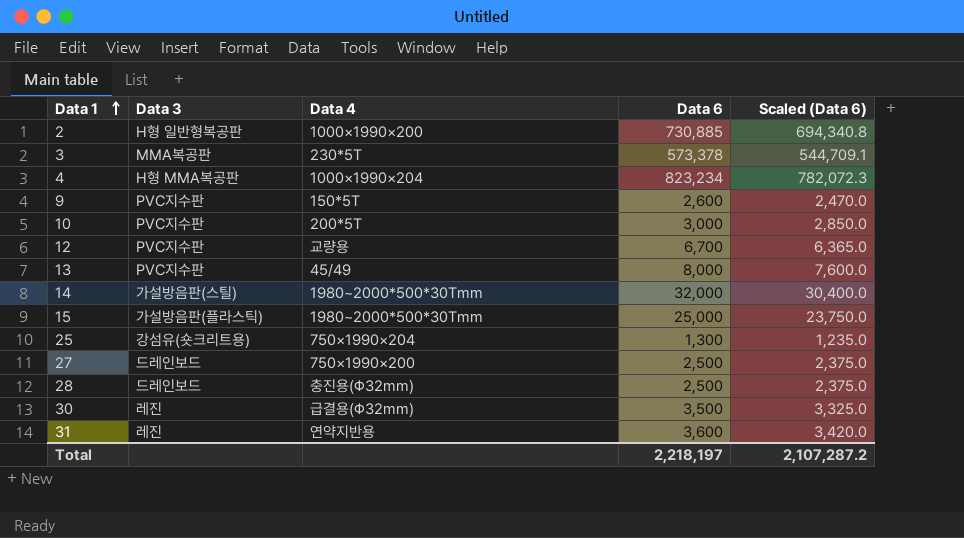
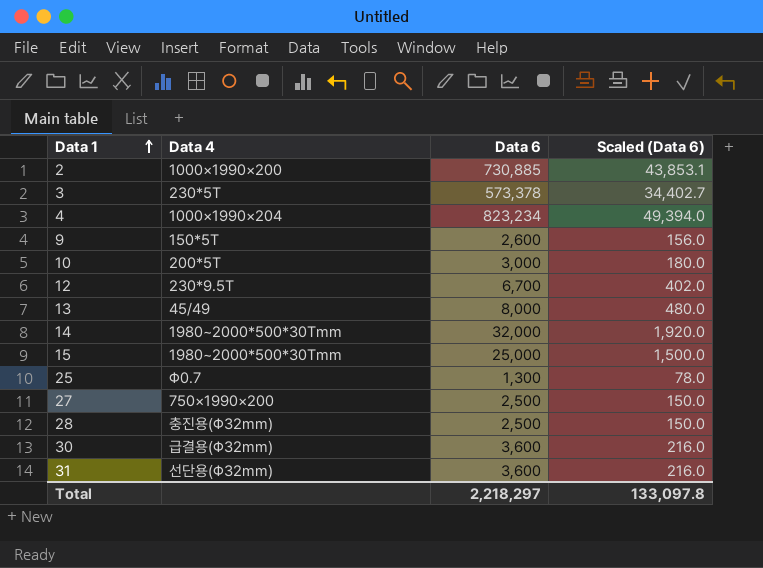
column Data 3 | position: 2 -> none
column Scaled (Data 6) | formula: [Data 6] * 0.95 -> [Data 6] * 0.06
12 | Data 4: 교량용 -> 230*9.5T
25 | Data 4: 750×1990×204 -> Φ0.7
30 | Data 6: 3,500 -> 3,600
31 | Data 4: 연약지반용 -> 선단용(Φ32mm)
Total | Data 6: 2,218,197 -> 2,218,297
Total | Scaled (Data 6): 2,107,287.2 -> 133,097.8

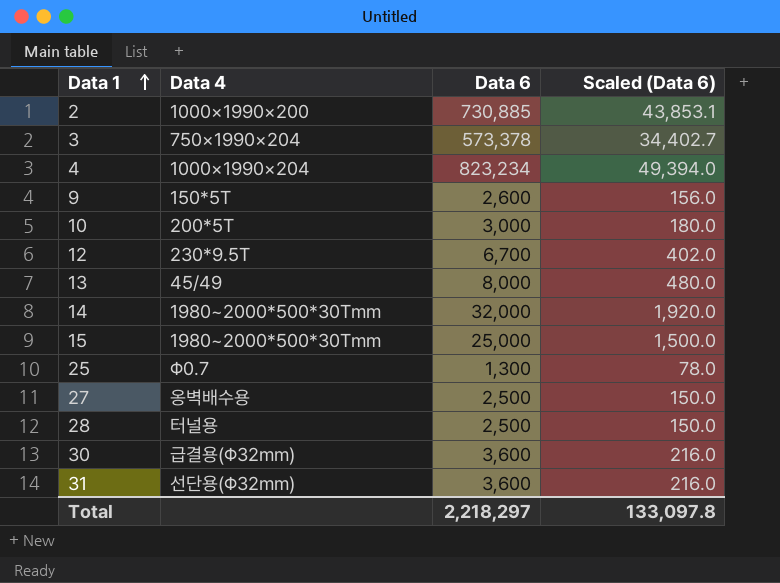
3 | Data 4: 230*5T -> 750×1990×204
27 | Data 4: 750×1990×200 -> 옹벽배수용
28 | Data 4: 충진용(Φ32mm) -> 터널용

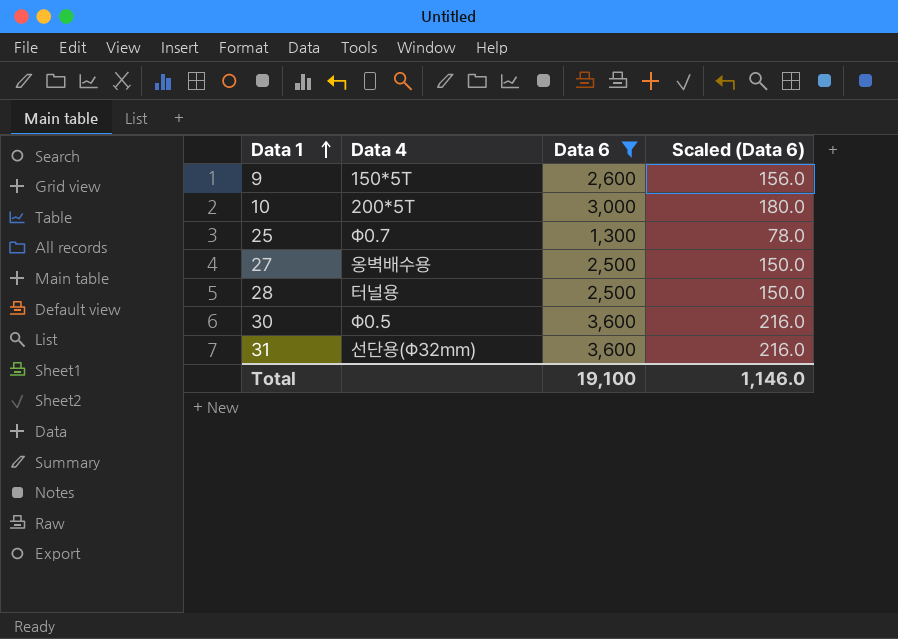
filter: none -> Data 6 <= 3,600
30 | Data 4: 급결용(Φ32mm) -> Φ0.5
Total | Data 6: 2,218,297 -> 19,100
Total | Scaled (Data 6): 133,097.8 -> 1,146.0

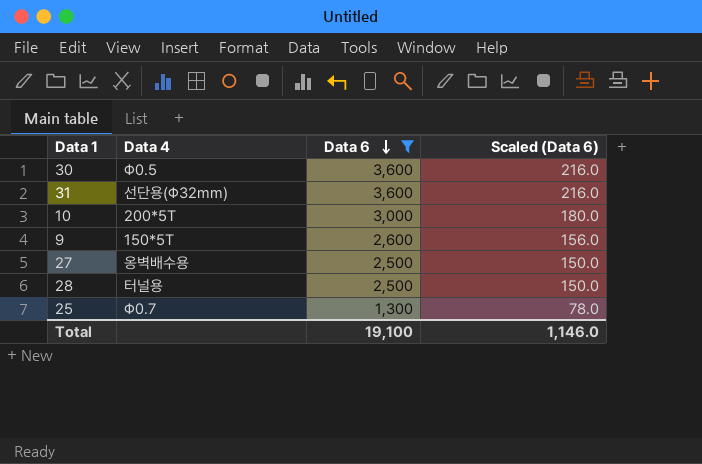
row order: Data 1 ascending -> Data 6 descending

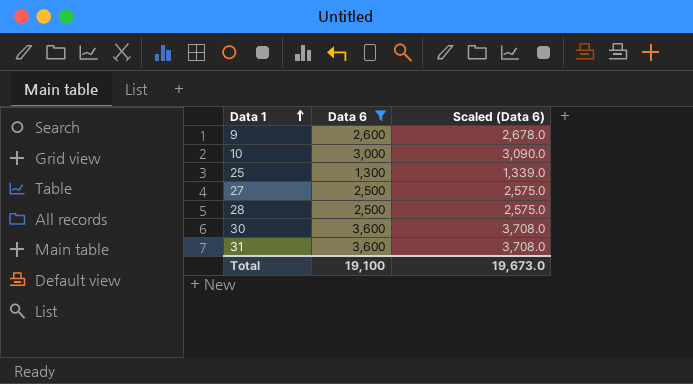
row order: Data 6 descending -> Data 1 ascending
column Data 4 | position: 2 -> none
column Scaled (Data 6) | formula: [Data 6] * 0.06 -> [Data 6] * 1.03
Total | Scaled (Data 6): 1,146.0 -> 19,673.0

